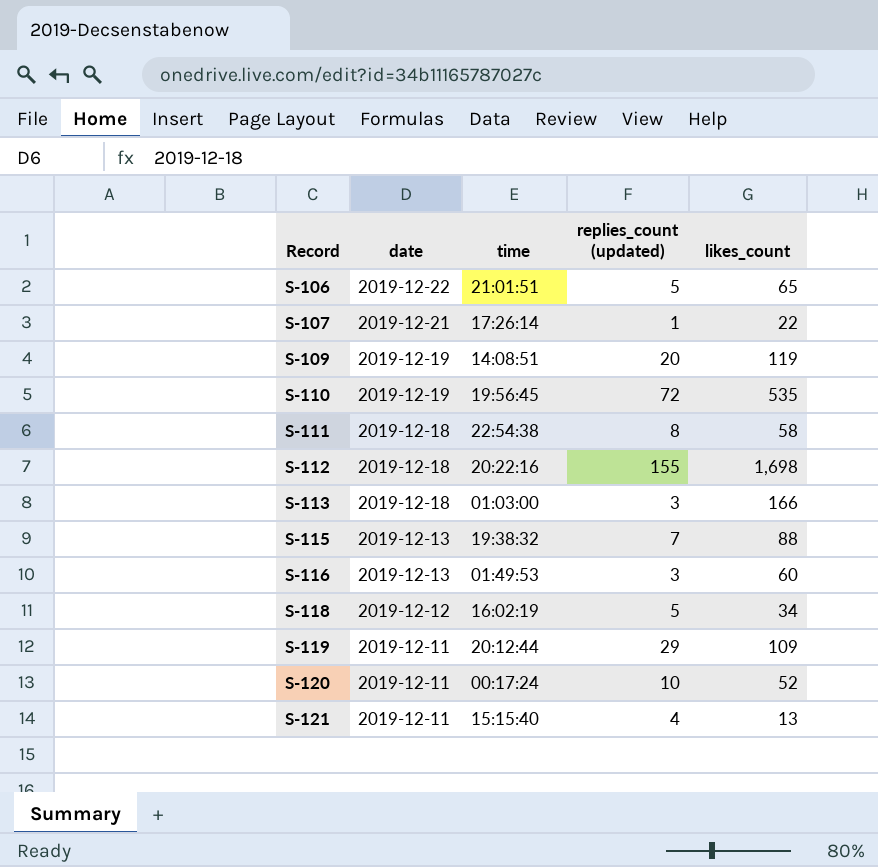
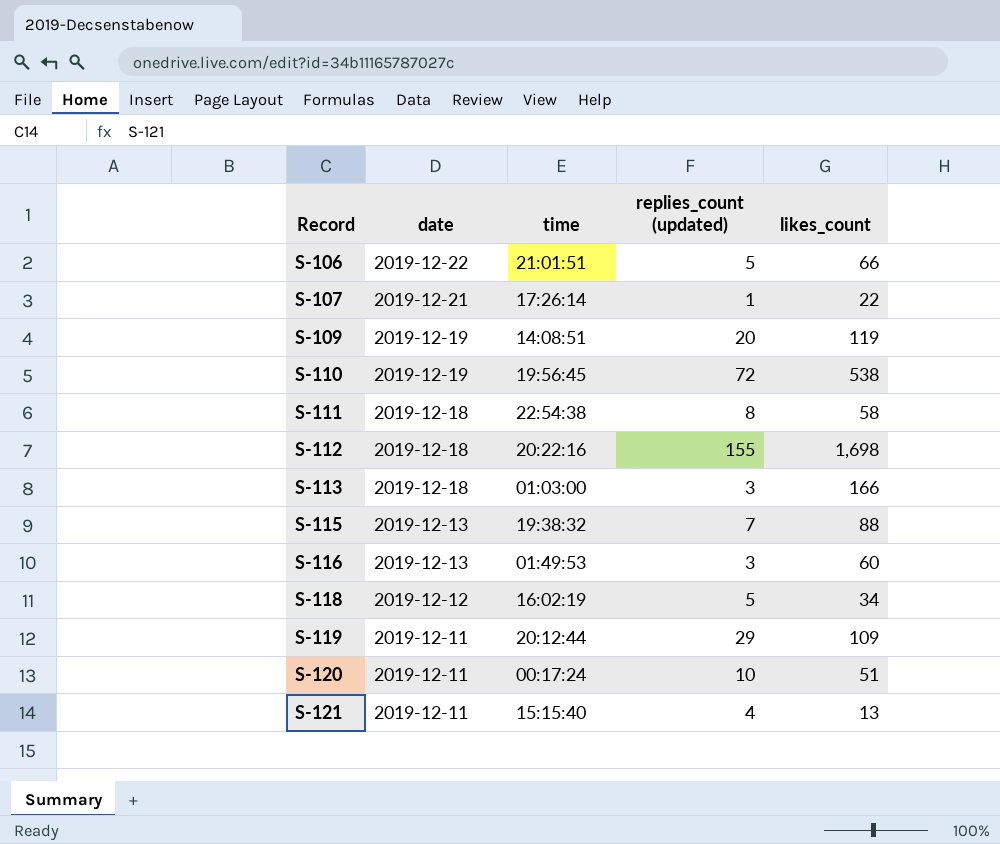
S-106 | likes_count: 65 -> 66
S-110 | likes_count: 535 -> 538
S-120 | likes_count: 52 -> 51

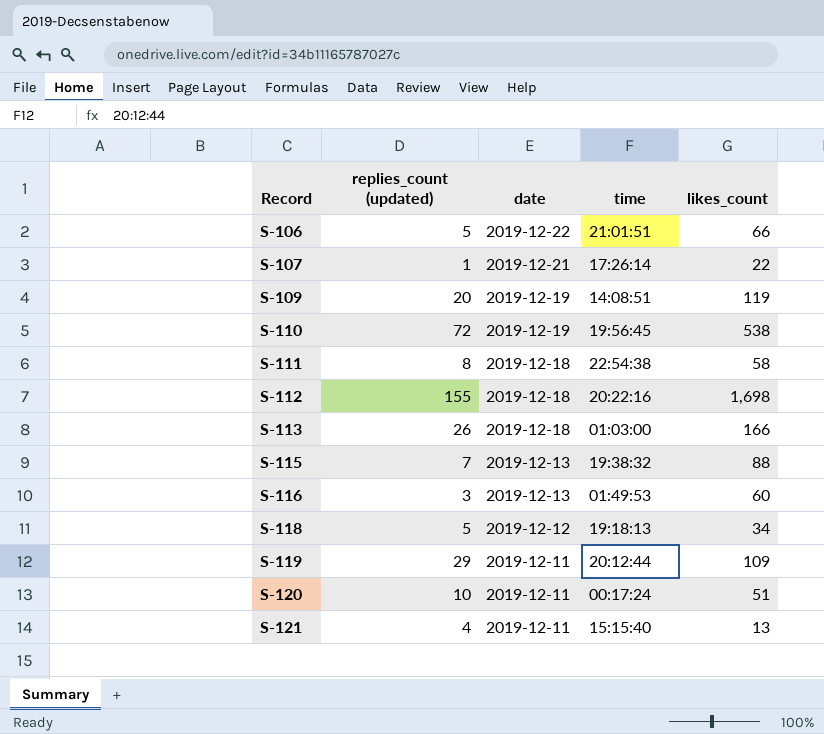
column replies_count (updated) | position: 4 -> 2
S-113 | replies_count (updated): 3 -> 26
S-118 | time: 16:02:19 -> 19:18:13

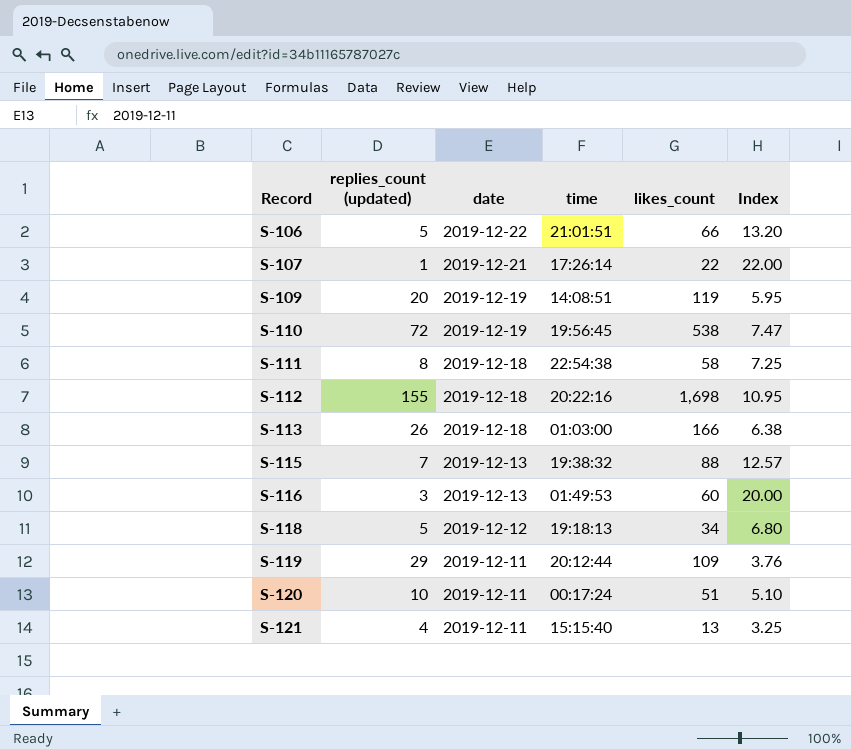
column Index | formula: none -> [likes_count] / [replies_count (updated)]

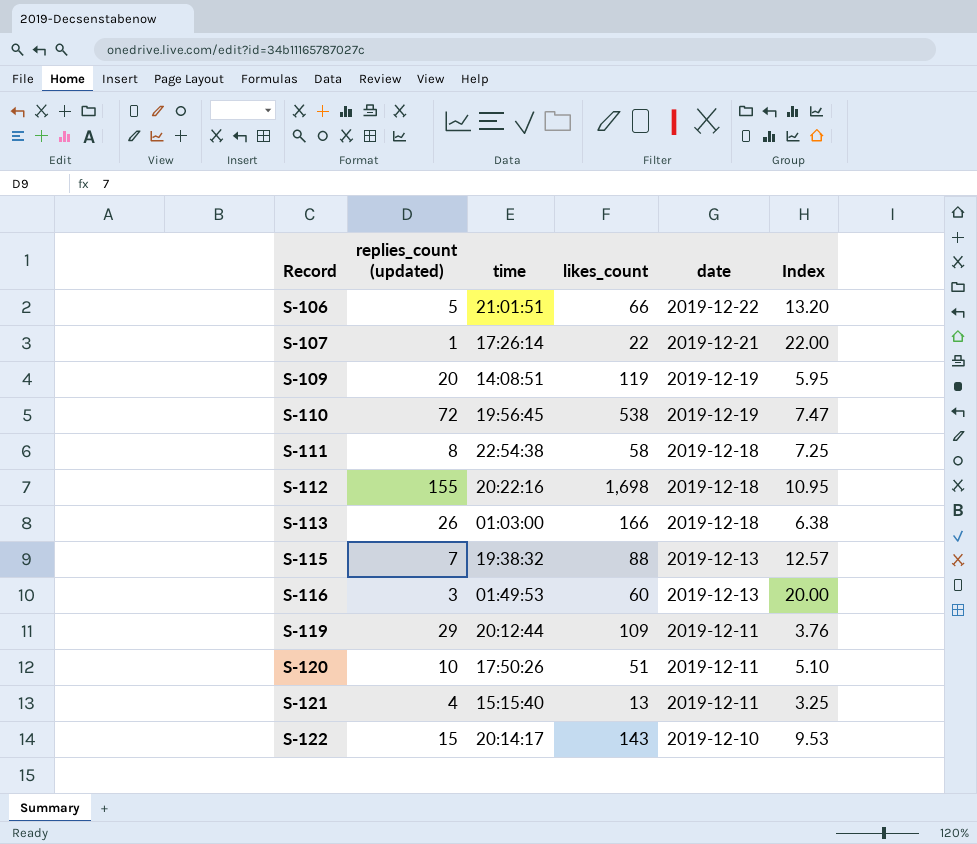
column date | position: 3 -> 5
row S-118: 5 | 2019-12-12 | 19:18:13 | 34 | 6.80 -> none
S-120 | time: 00:17:24 -> 17:50:26
row S-122: none -> 15 | 20:14:17 | 143 | 2019-12-10 | 9.53

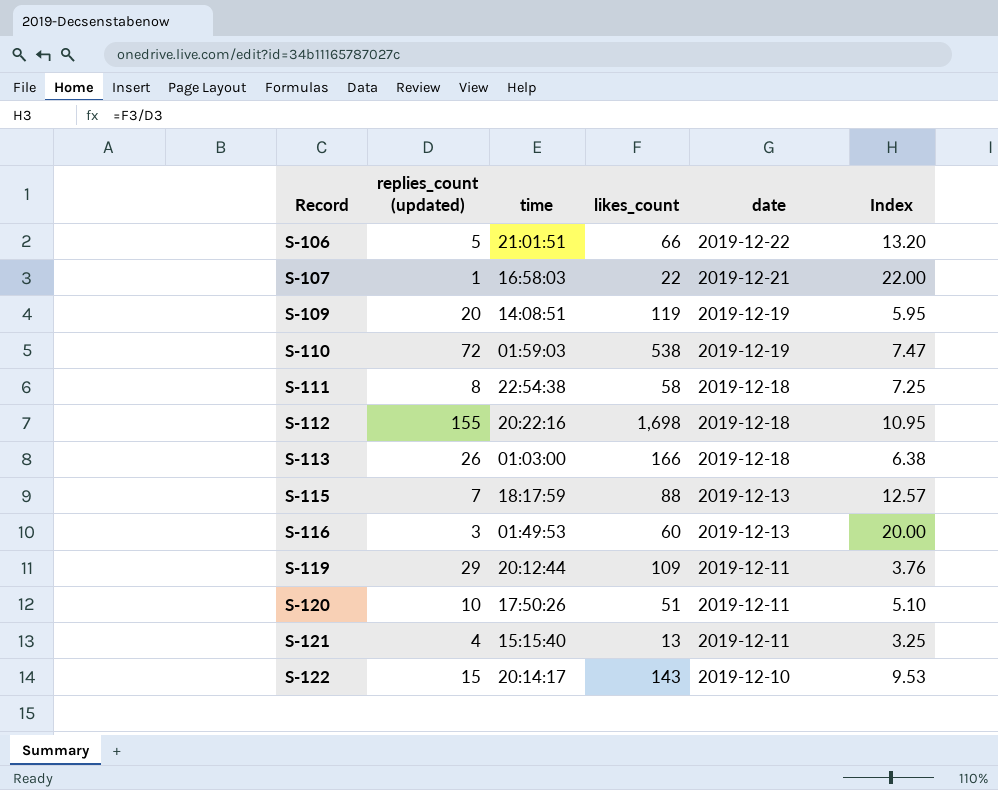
S-107 | time: 17:26:14 -> 16:58:03
S-110 | time: 19:56:45 -> 01:59:03
S-115 | time: 19:38:32 -> 18:17:59

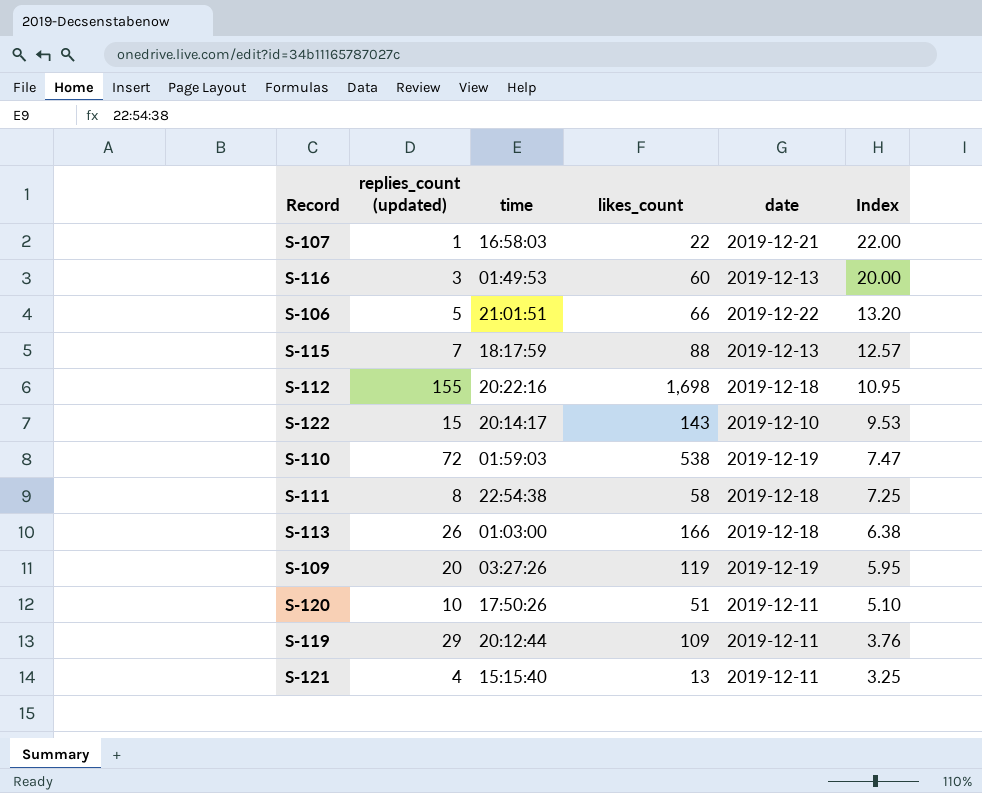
row order: Record ascending -> Index descending
S-109 | time: 14:08:51 -> 03:27:26

